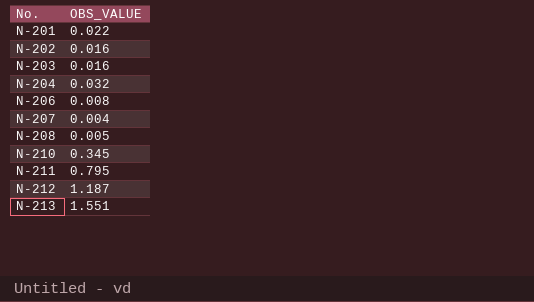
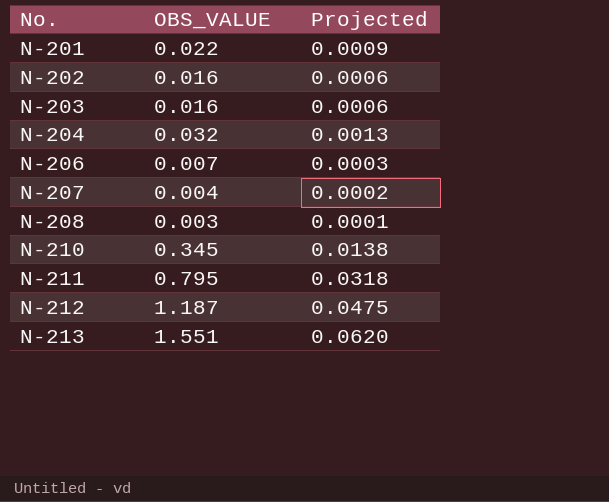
column Projected | formula: none -> [OBS_VALUE] * 0.04
N-206 | OBS_VALUE: 0.008 -> 0.007
N-208 | OBS_VALUE: 0.005 -> 0.003

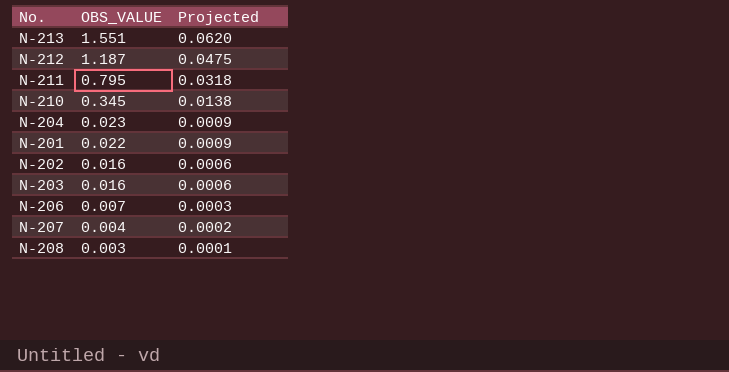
row order: No. ascending -> OBS_VALUE descending
N-204 | OBS_VALUE: 0.032 -> 0.023
N-204 | Projected: 0.0013 -> 0.0009

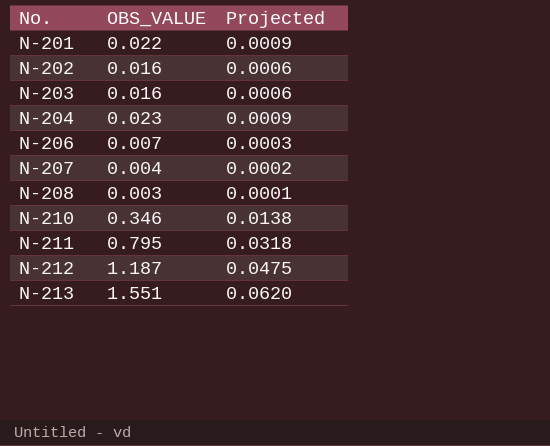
row order: OBS_VALUE descending -> No. ascending
N-210 | OBS_VALUE: 0.345 -> 0.346

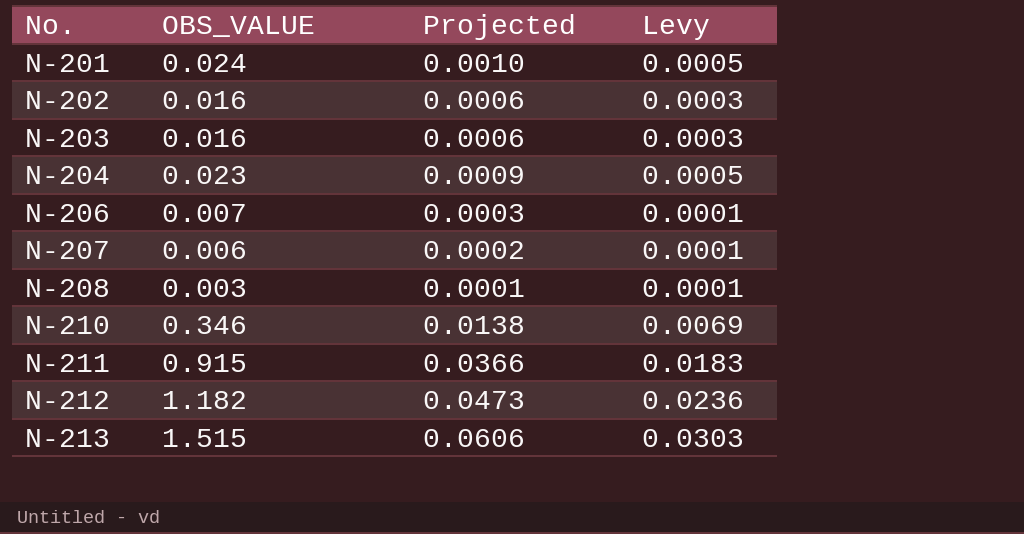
column Levy | formula: none -> [OBS_VALUE] * 0.02
N-201 | OBS_VALUE: 0.022 -> 0.024
N-201 | Projected: 0.0009 -> 0.0010
N-207 | OBS_VALUE: 0.004 -> 0.006
N-211 | OBS_VALUE: 0.795 -> 0.915
N-211 | Projected: 0.0318 -> 0.0366
N-212 | OBS_VALUE: 1.187 -> 1.182
N-212 | Projected: 0.0475 -> 0.0473
N-213 | OBS_VALUE: 1.551 -> 1.515
N-213 | Projected: 0.0620 -> 0.0606

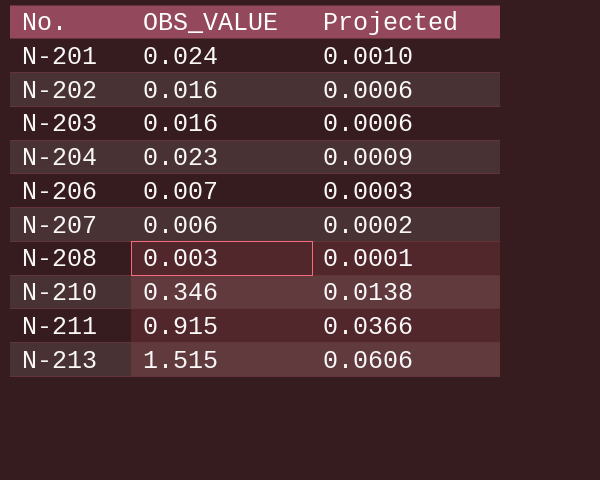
column Levy | formula: [OBS_VALUE] * 0.02 -> none
row N-212: 1.182 | 0.0473 | 0.0236 -> none

